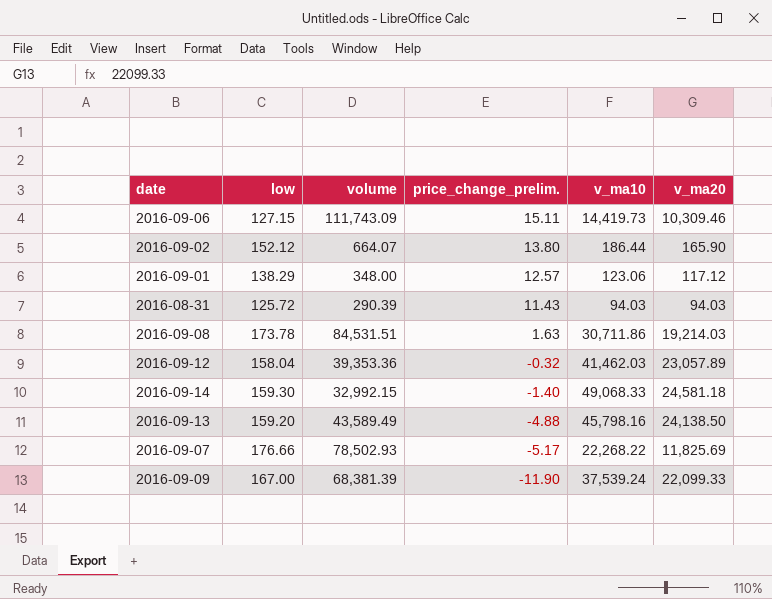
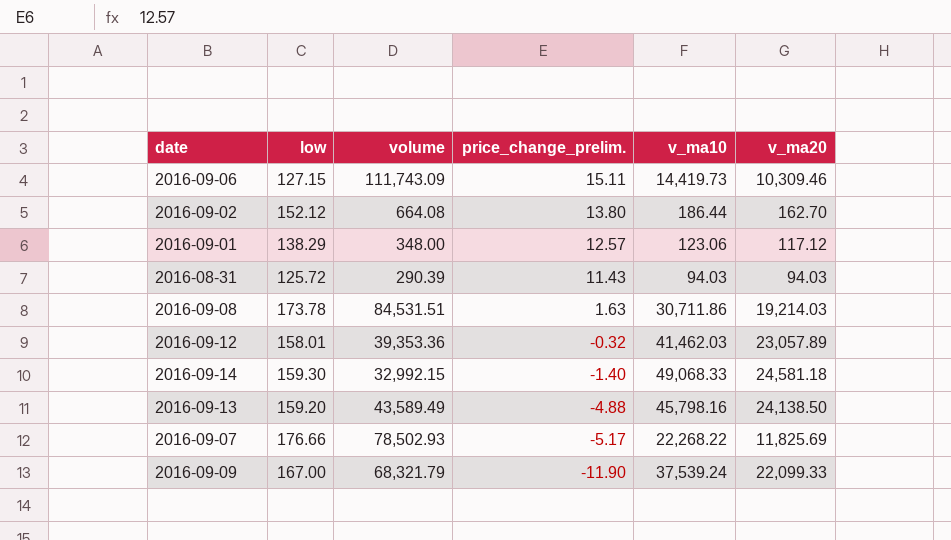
2016-09-02 | volume: 664.07 -> 664.08
2016-09-02 | v_ma20: 165.90 -> 162.70
2016-09-12 | low: 158.04 -> 158.01
2016-09-09 | volume: 68,381.39 -> 68,321.79

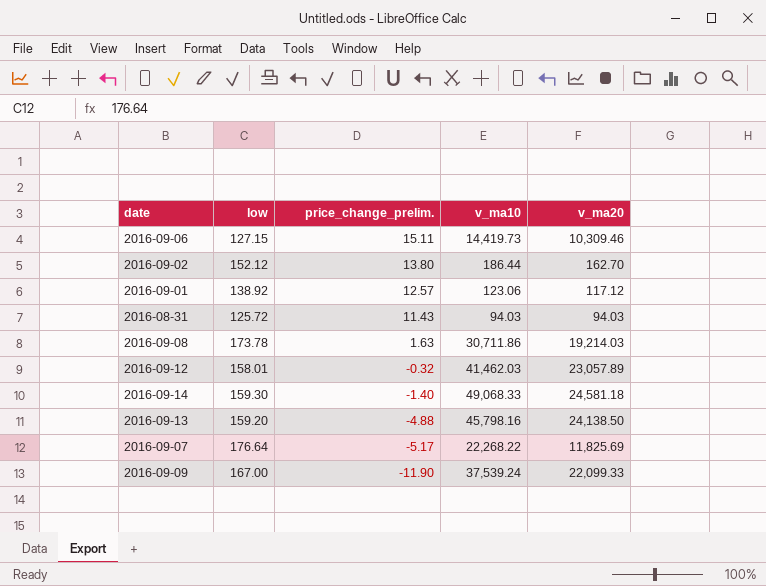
column volume | position: 3 -> none
2016-09-01 | low: 138.29 -> 138.92
2016-09-07 | low: 176.66 -> 176.64

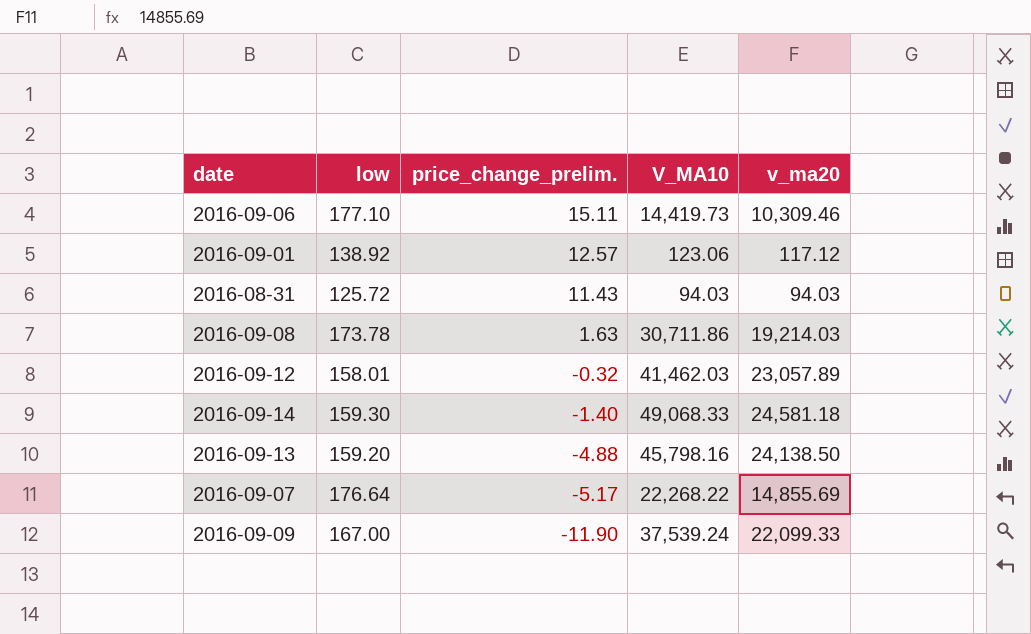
column name: v_ma10 -> V_MA10
row 2016-09-02: 152.12 | 13.80 | 186.44 | 162.70 -> none
2016-09-06 | low: 127.15 -> 177.10
2016-09-07 | v_ma20: 11,825.69 -> 14,855.69

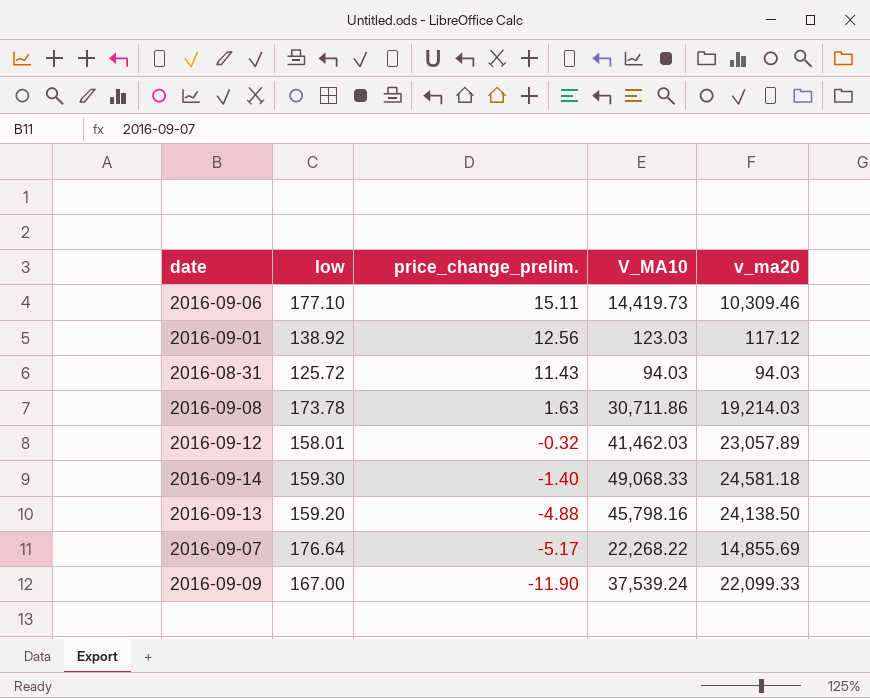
2016-09-01 | price_change_prelim.: 12.57 -> 12.56
2016-09-01 | V_MA10: 123.06 -> 123.03

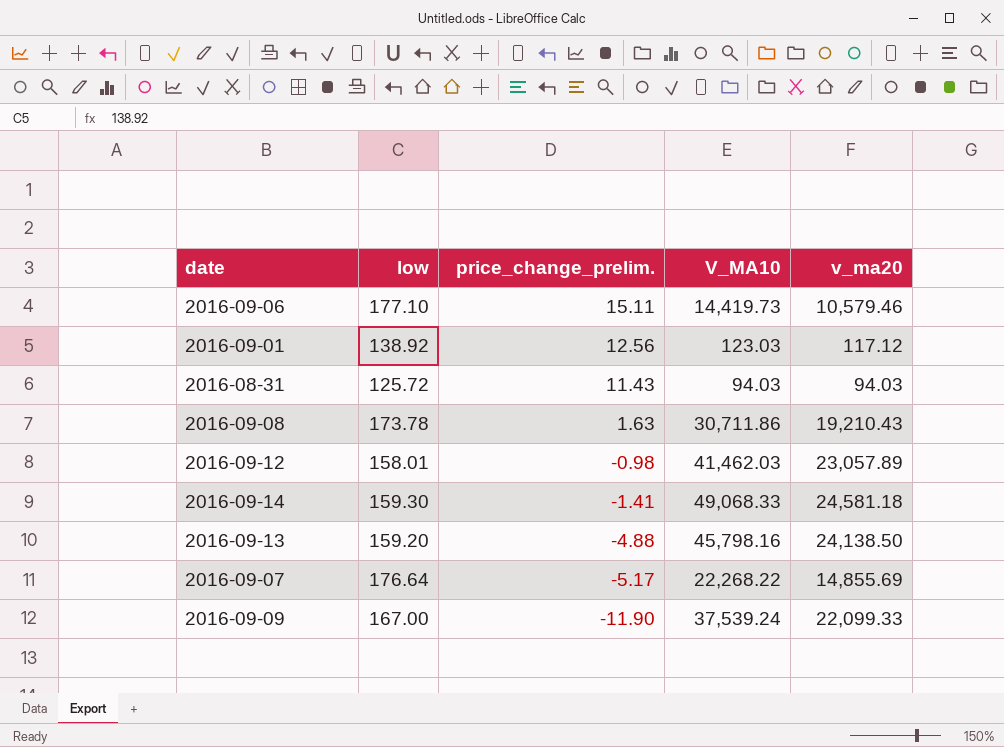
2016-09-06 | v_ma20: 10,309.46 -> 10,579.46
2016-09-08 | v_ma20: 19,214.03 -> 19,210.43
2016-09-12 | price_change_prelim.: -0.32 -> -0.98
2016-09-14 | price_change_prelim.: -1.40 -> -1.41

